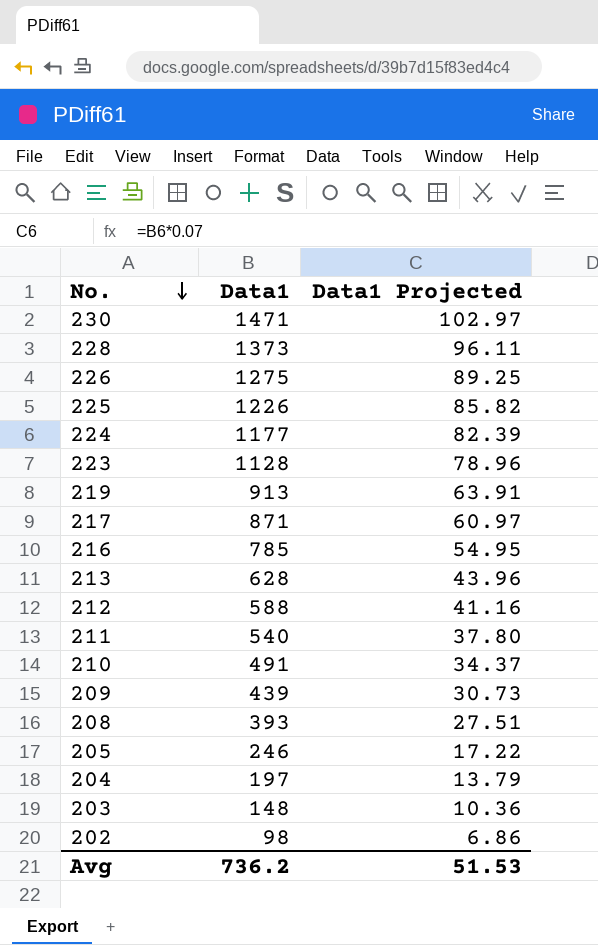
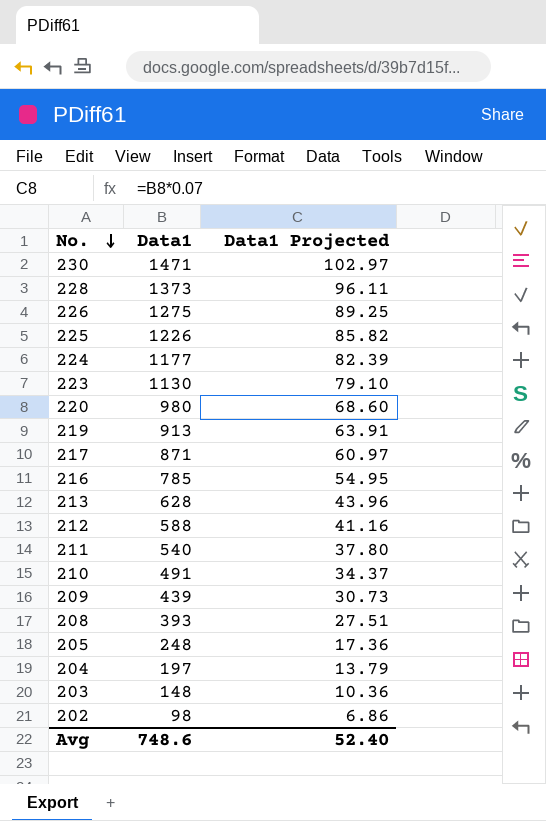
223 | Data1: 1128 -> 1130
223 | Data1 Projected: 78.96 -> 79.10
row 220: none -> 980 | 68.60
205 | Data1: 246 -> 248
205 | Data1 Projected: 17.22 -> 17.36
Avg | Data1: 736.2 -> 748.6
Avg | Data1 Projected: 51.53 -> 52.40

